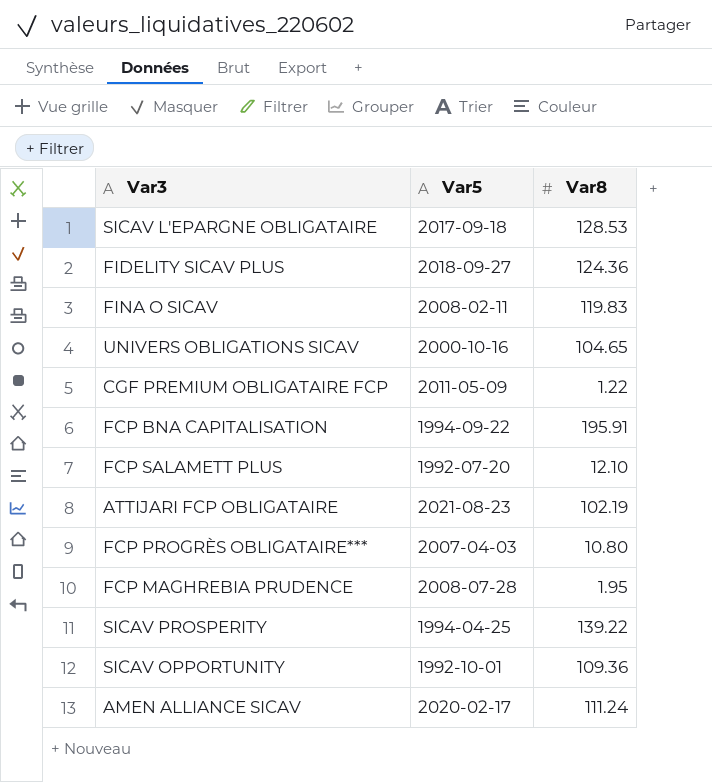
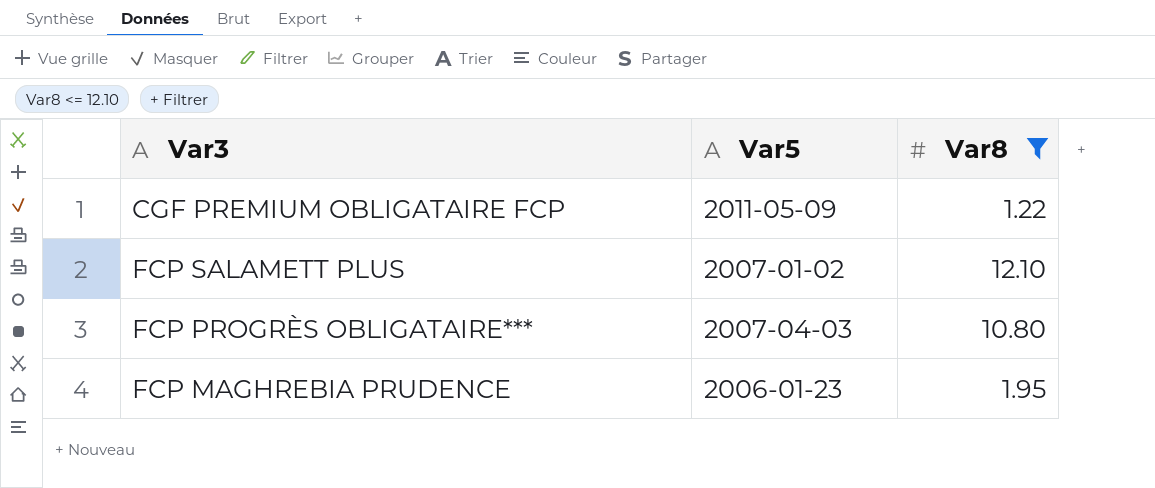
filter: none -> Var8 <= 12.10
FCP SALAMETT PLUS | Var5: 1992-07-20 -> 2007-01-02
FCP MAGHREBIA PRUDENCE | Var5: 2008-07-28 -> 2006-01-23

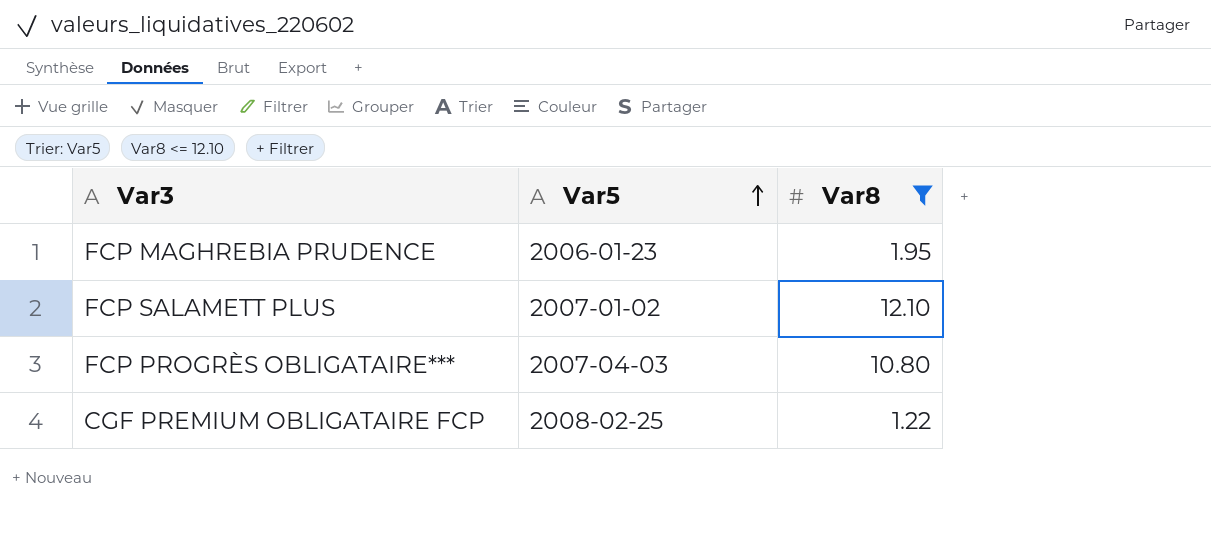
row order: none -> Var5 ascending
CGF PREMIUM OBLIGATAIRE FCP | Var5: 2011-05-09 -> 2008-02-25

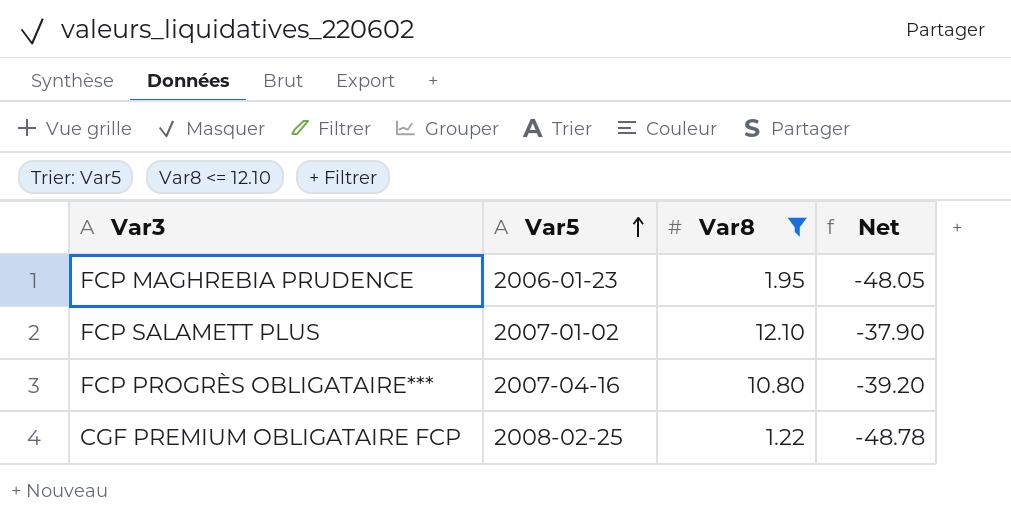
column Net | formula: none -> [Var8] - 50
FCP PROGRÈS OBLIGATAIRE*** | Var5: 2007-04-03 -> 2007-04-16

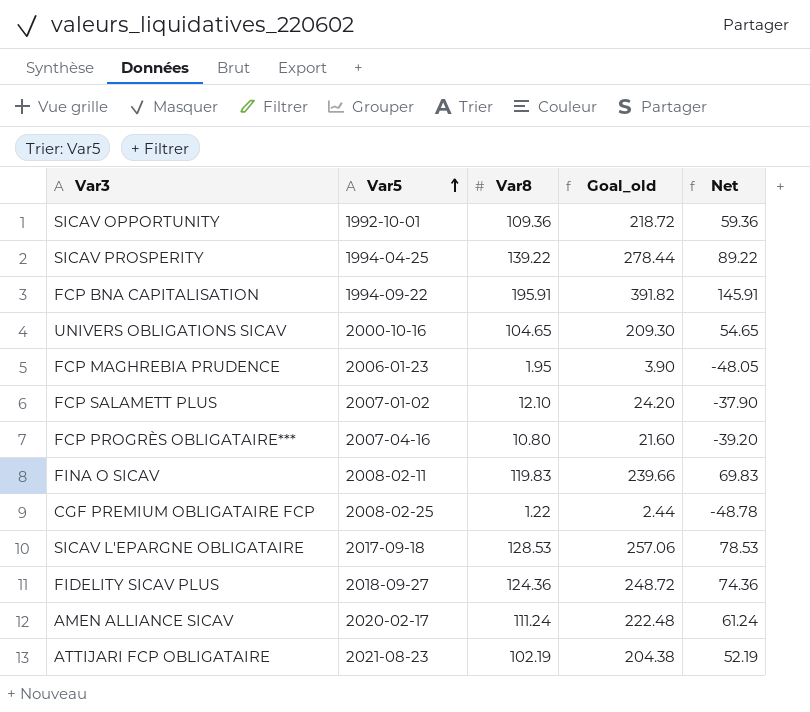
filter: Var8 <= 12.10 -> none
column Goal_old | formula: none -> [Var8] * 2

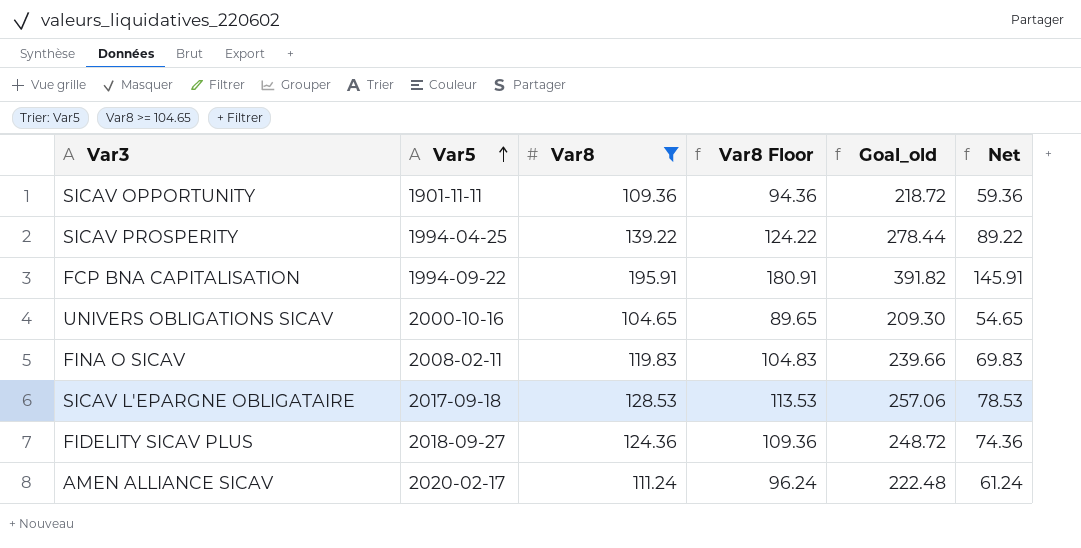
filter: none -> Var8 >= 104.65
column Var8 Floor | formula: none -> [Var8] - 15
SICAV OPPORTUNITY | Var5: 1992-10-01 -> 1901-11-11

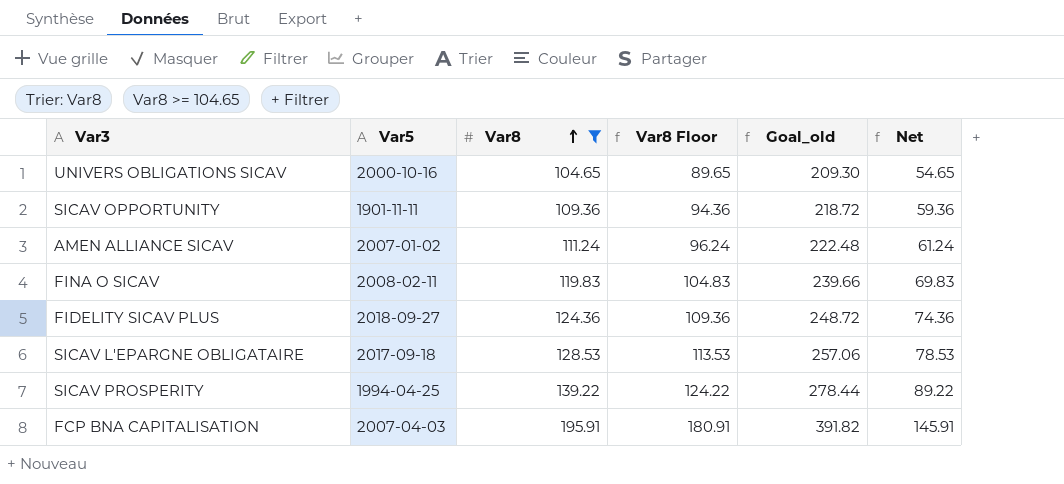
row order: Var5 ascending -> Var8 ascending
AMEN ALLIANCE SICAV | Var5: 2020-02-17 -> 2007-01-02
FCP BNA CAPITALISATION | Var5: 1994-09-22 -> 2007-04-03

